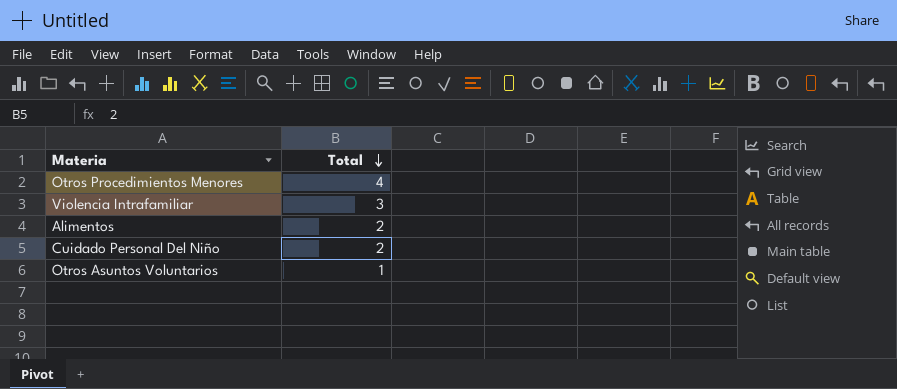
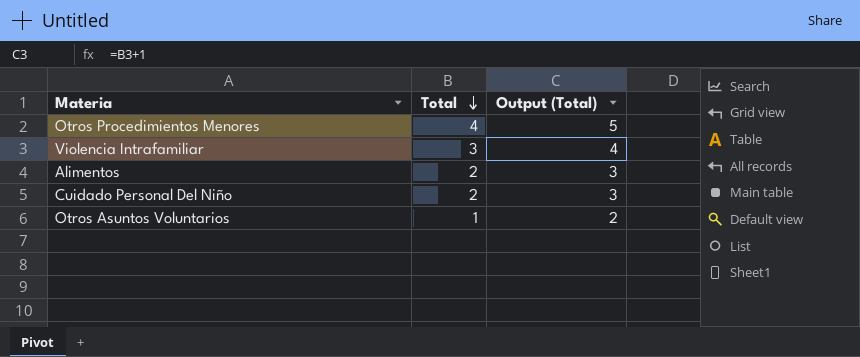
column Output (Total) | formula: none -> [Total] + 1

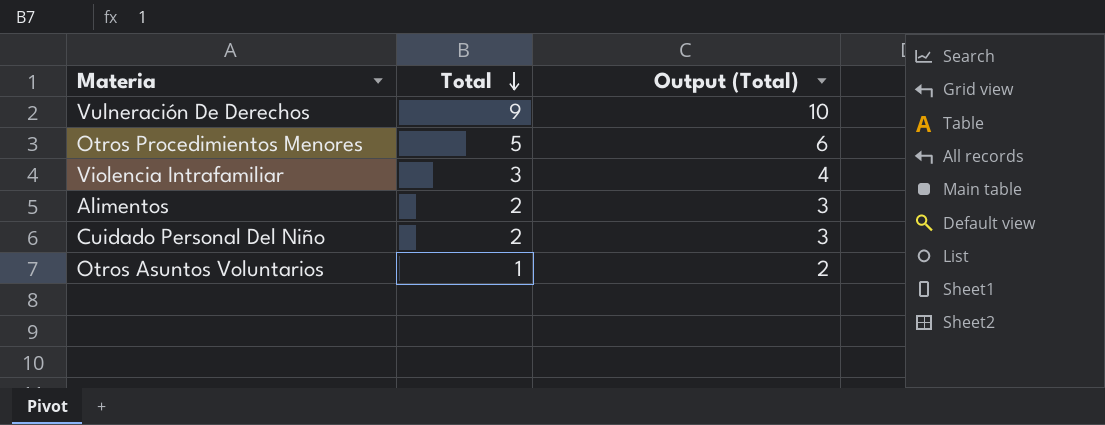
row Vulneración De Derechos: none -> 9 | 10
Otros Procedimientos Menores | Total: 4 -> 5
Otros Procedimientos Menores | Output (Total): 5 -> 6

